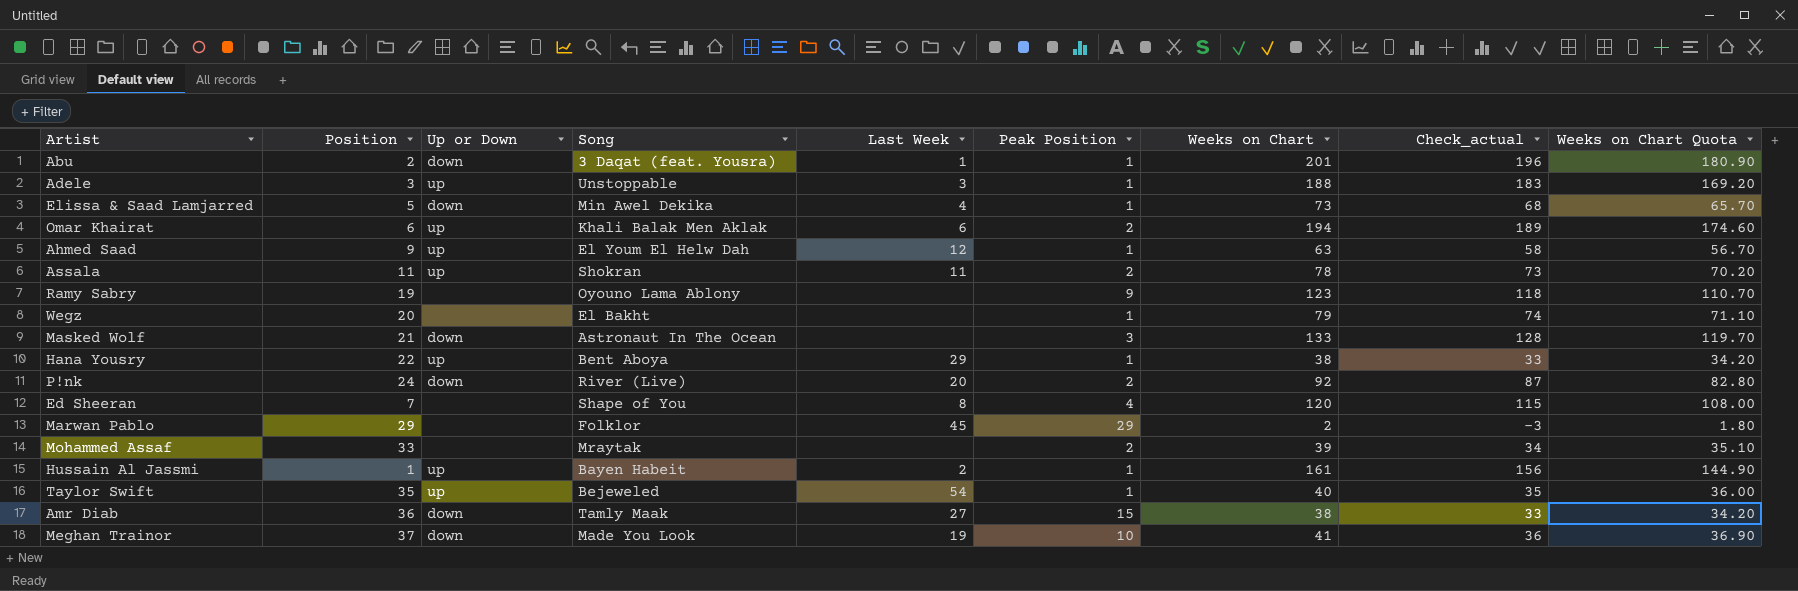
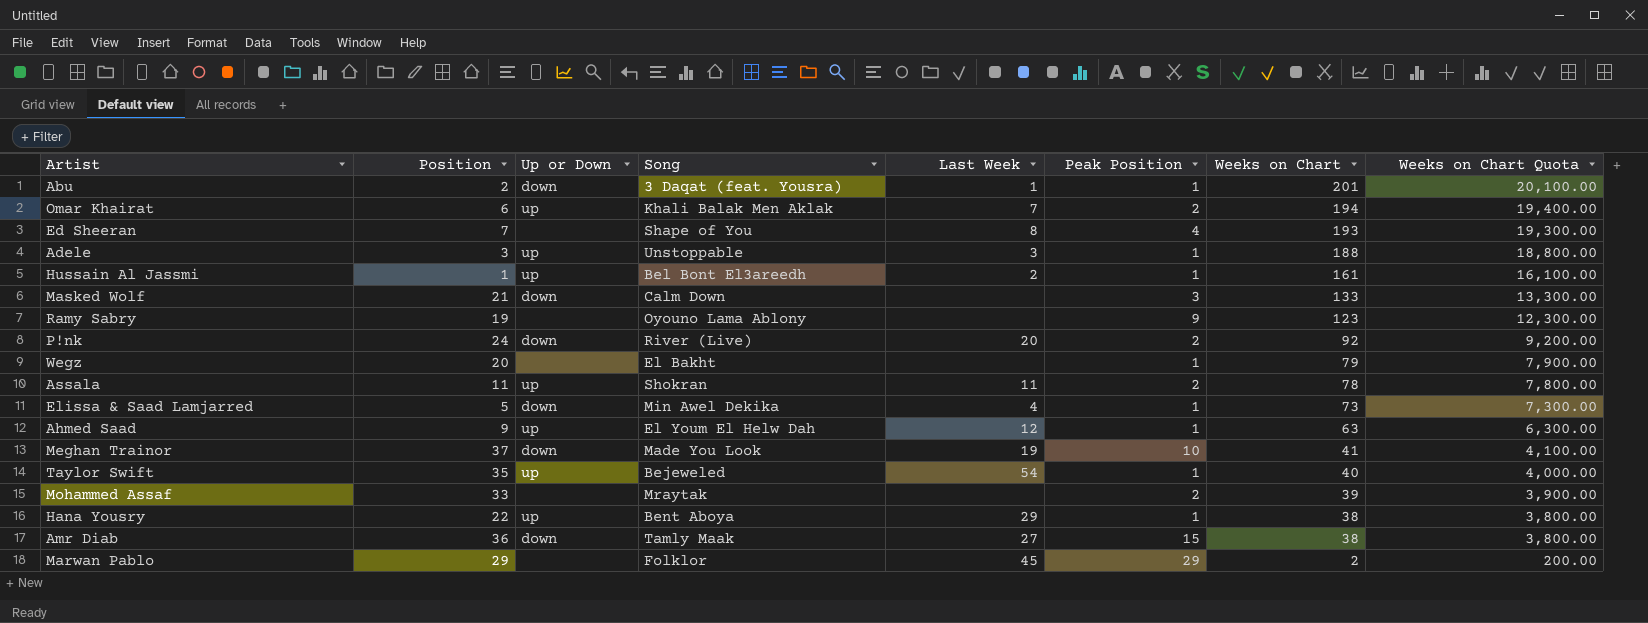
row order: none -> Weeks on Chart descending
column Check_actual | formula: [Weeks on Chart] - 5 -> none
column Weeks on Chart Quota | formula: [Weeks on Chart] * 0.9 -> [Weeks on Chart] * 100
Omar Khairat | Last Week: 6 -> 7
Ed Sheeran | Weeks on Chart: 120 -> 193
Hussain Al Jassmi | Song: Bayen Habeit -> Bel Bont El3areedh
Masked Wolf | Song: Astronaut In The Ocean -> Calm Down

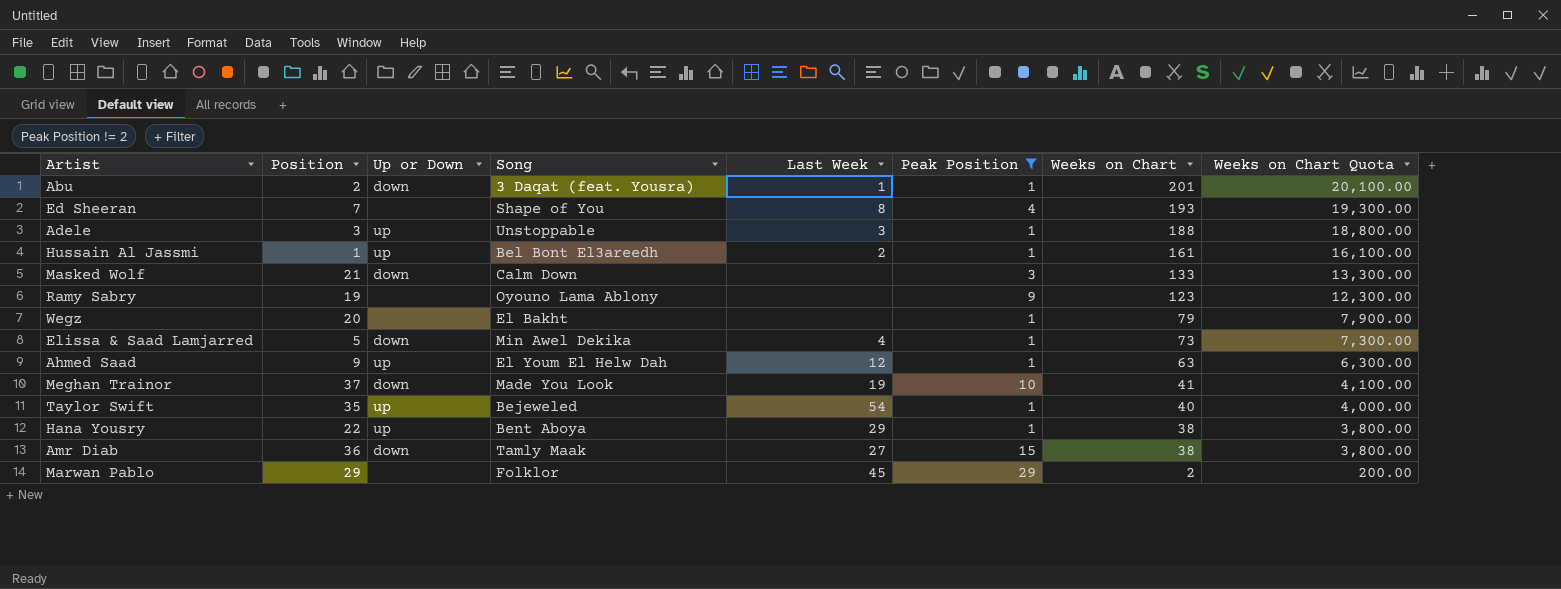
filter: none -> Peak Position != 2

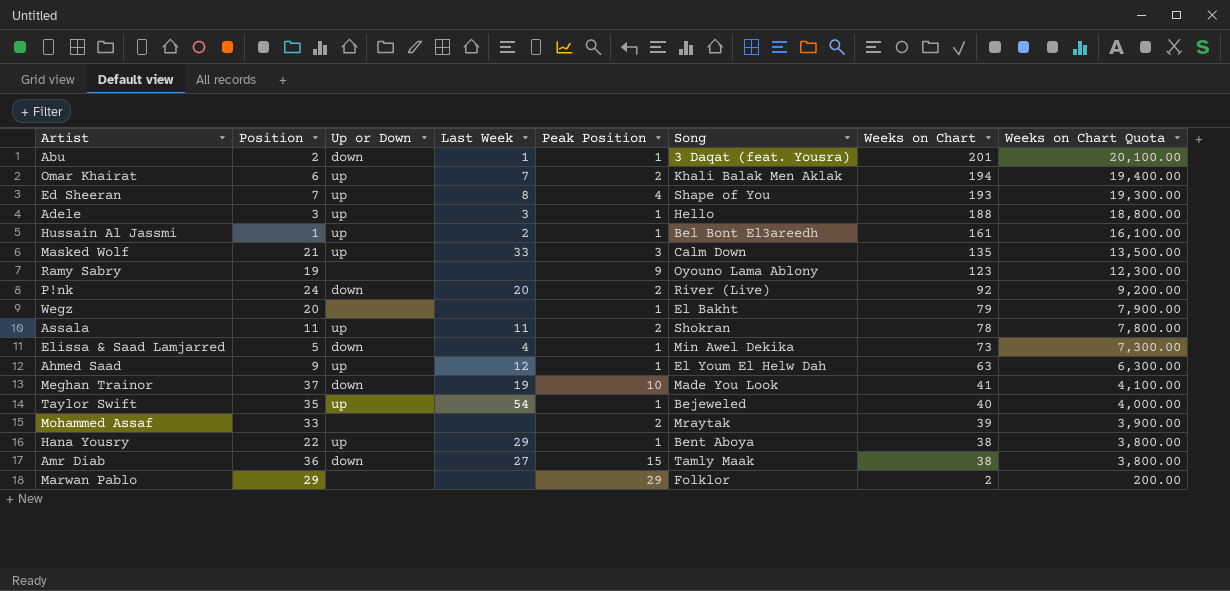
filter: Peak Position != 2 -> none
column Song | position: 4 -> 6
Ed Sheeran | Up or Down: none -> up
Adele | Song: Unstoppable -> Hello
Masked Wolf | Up or Down: down -> up
Masked Wolf | Last Week: none -> 33
Masked Wolf | Weeks on Chart: 133 -> 135
Masked Wolf | Weeks on Chart Quota: 13,300.00 -> 13,500.00
Marwan Pablo | Last Week: 45 -> none

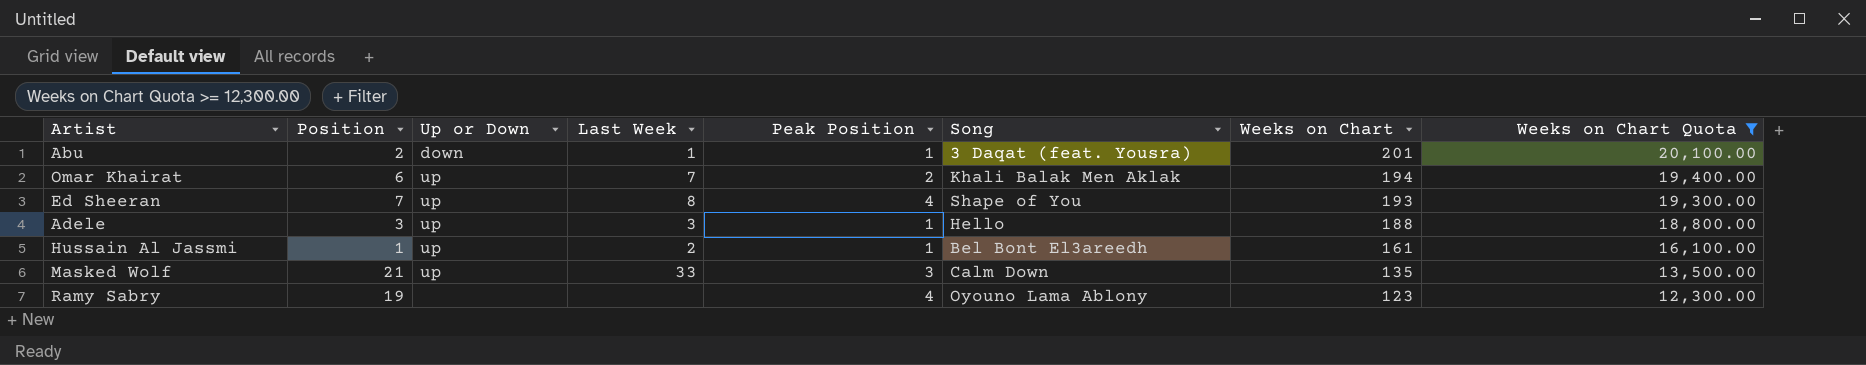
filter: none -> Weeks on Chart Quota >= 12,300.00
Ramy Sabry | Peak Position: 9 -> 4

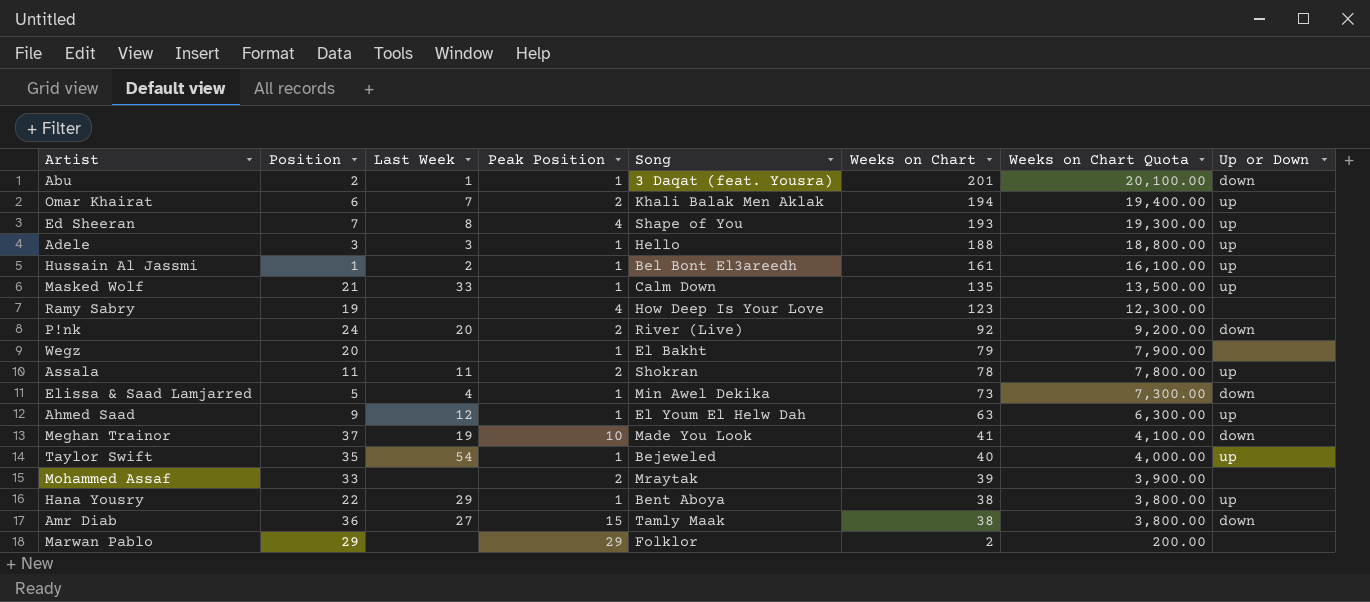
filter: Weeks on Chart Quota >= 12,300.00 -> none
column Up or Down | position: 3 -> 8
Masked Wolf | Peak Position: 3 -> 1
Ramy Sabry | Song: Oyouno Lama Ablony -> How Deep Is Your Love

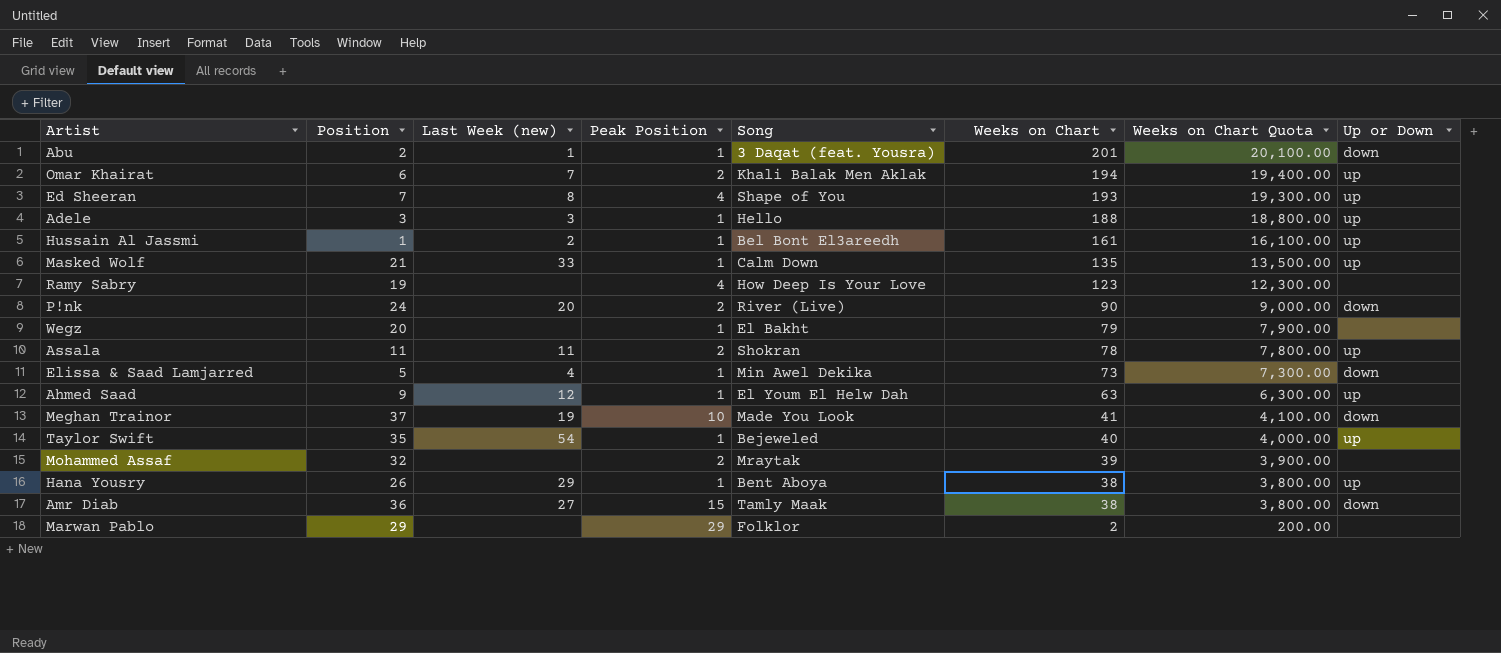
column name: Last Week -> Last Week (new)
P!nk | Weeks on Chart: 92 -> 90
P!nk | Weeks on Chart Quota: 9,200.00 -> 9,000.00
Mohammed Assaf | Position: 33 -> 32
Hana Yousry | Position: 22 -> 26

